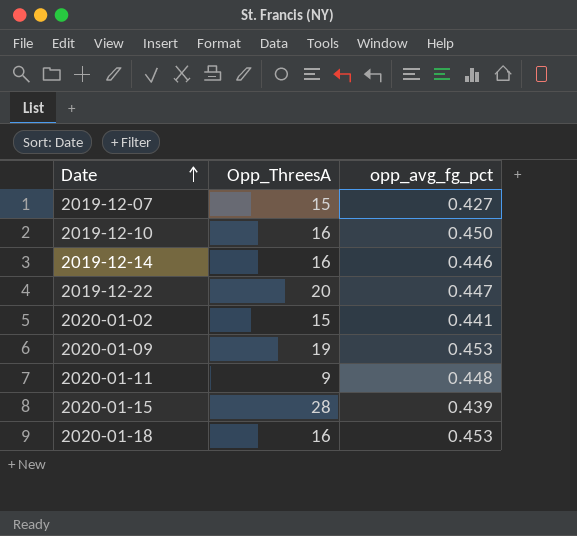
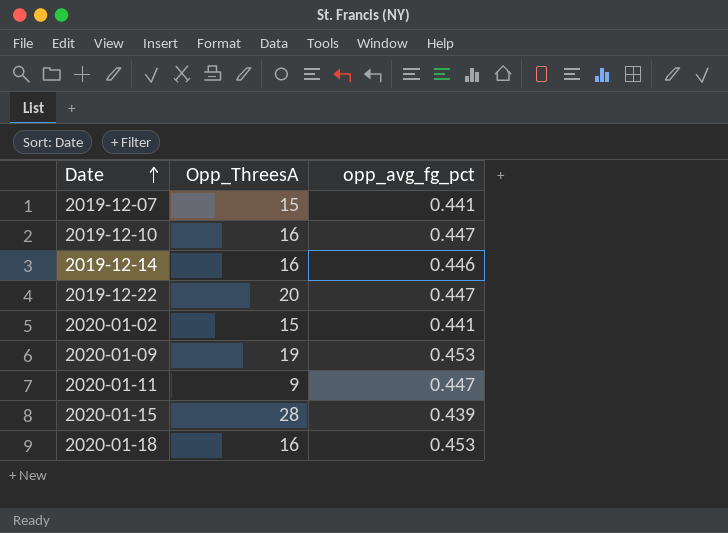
2019-12-07 | opp_avg_fg_pct: 0.427 -> 0.441
2019-12-10 | opp_avg_fg_pct: 0.450 -> 0.447
2020-01-11 | opp_avg_fg_pct: 0.448 -> 0.447

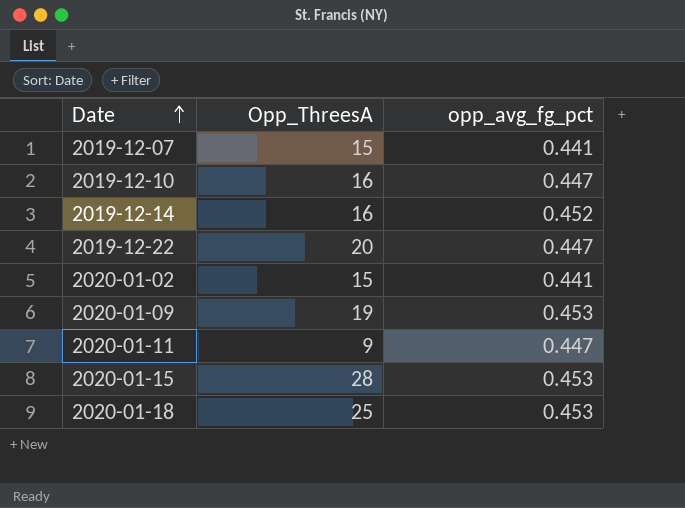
2019-12-14 | opp_avg_fg_pct: 0.446 -> 0.452
2020-01-15 | opp_avg_fg_pct: 0.439 -> 0.453
2020-01-18 | Opp_ThreesA: 16 -> 25

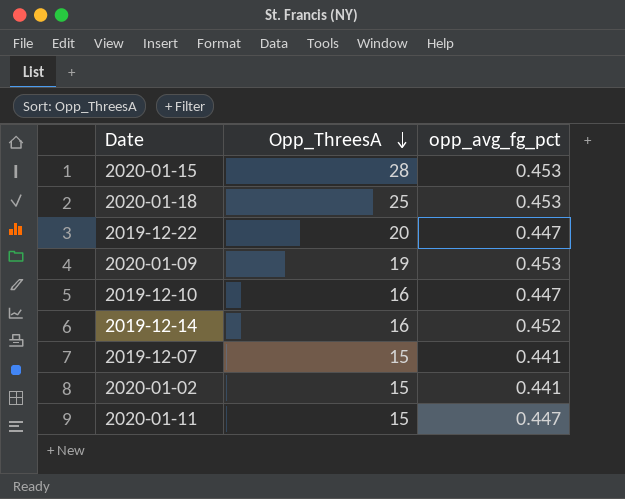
row order: Date ascending -> Opp_ThreesA descending
2020-01-11 | Opp_ThreesA: 9 -> 15

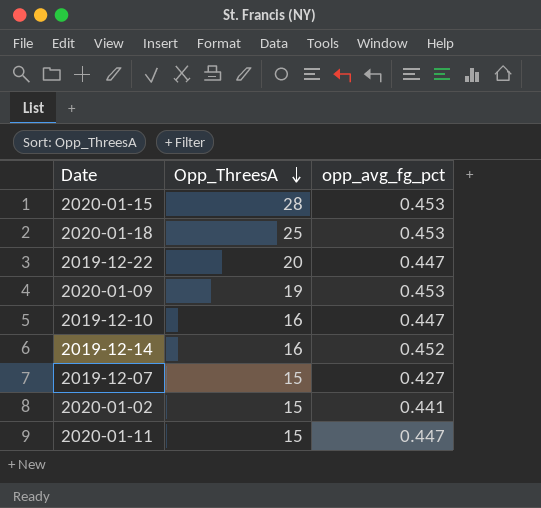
2019-12-07 | opp_avg_fg_pct: 0.441 -> 0.427

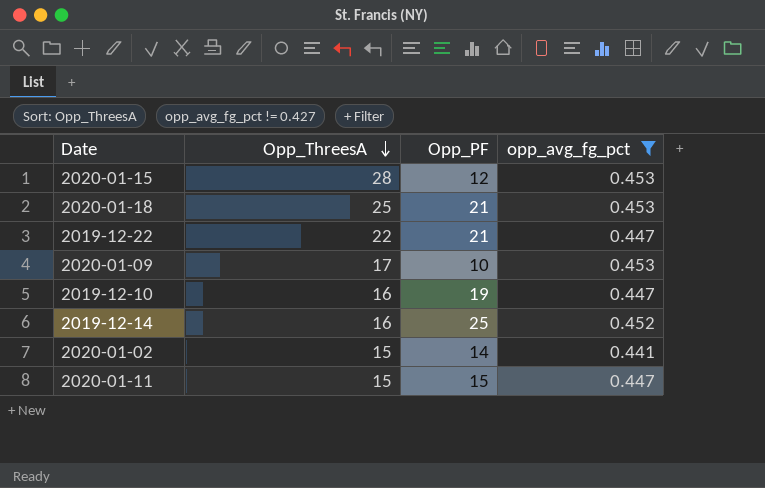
filter: none -> opp_avg_fg_pct != 0.427
column Opp_PF | position: none -> 3
2019-12-22 | Opp_ThreesA: 20 -> 22
2020-01-09 | Opp_ThreesA: 19 -> 17

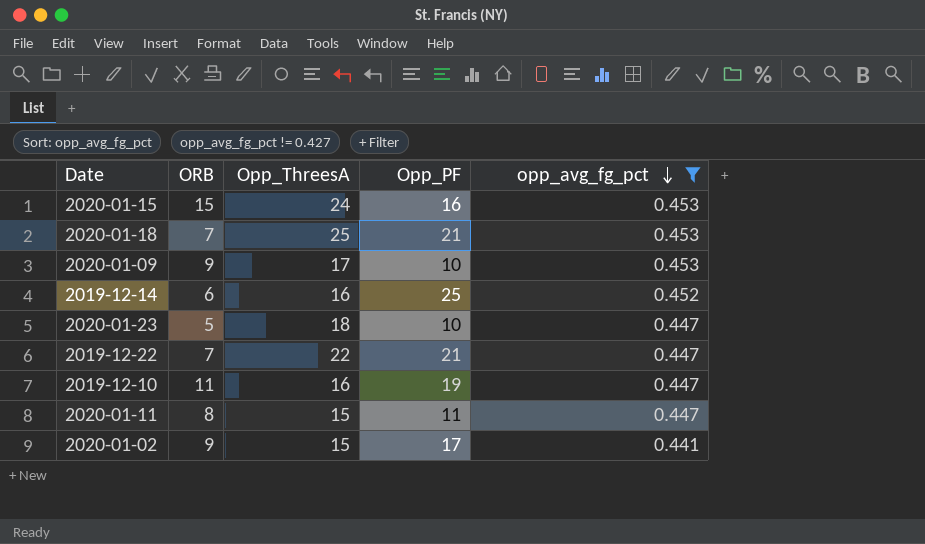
row order: Opp_ThreesA descending -> opp_avg_fg_pct descending
column ORB | position: none -> 2
2020-01-15 | Opp_ThreesA: 28 -> 24
2020-01-15 | Opp_PF: 12 -> 16
row 2020-01-23: none -> 5 | 18 | 10 | 0.447
2020-01-11 | Opp_PF: 15 -> 11
2020-01-02 | Opp_PF: 14 -> 17

